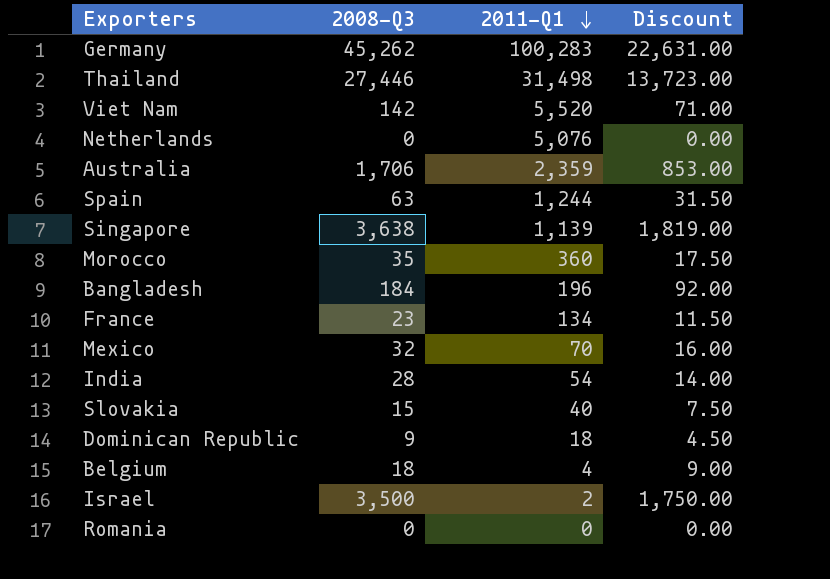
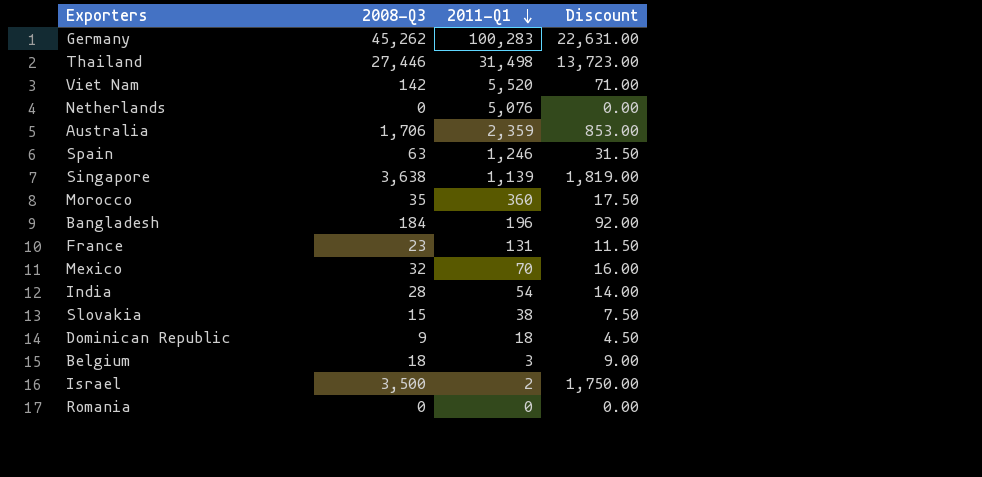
Spain | 2011-Q1: 1,244 -> 1,246
France | 2011-Q1: 134 -> 131
Slovakia | 2011-Q1: 40 -> 38
Belgium | 2011-Q1: 4 -> 3

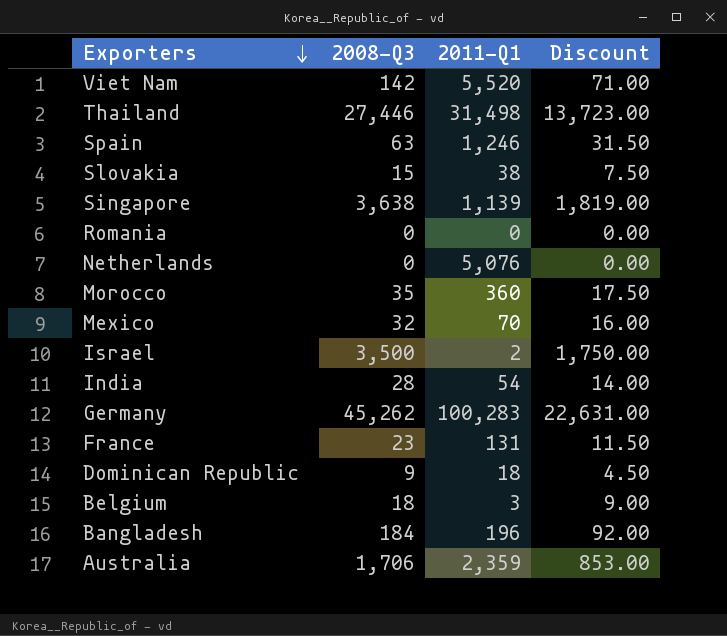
row order: 2011-Q1 descending -> Exporters descending

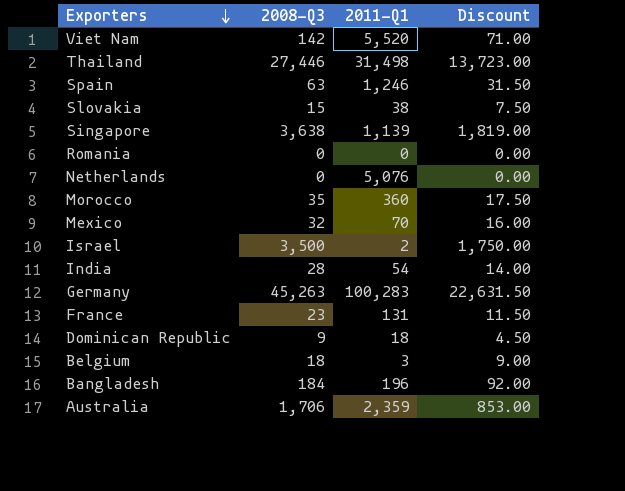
Germany | 2008-Q3: 45,262 -> 45,263
Germany | Discount: 22,631.00 -> 22,631.50

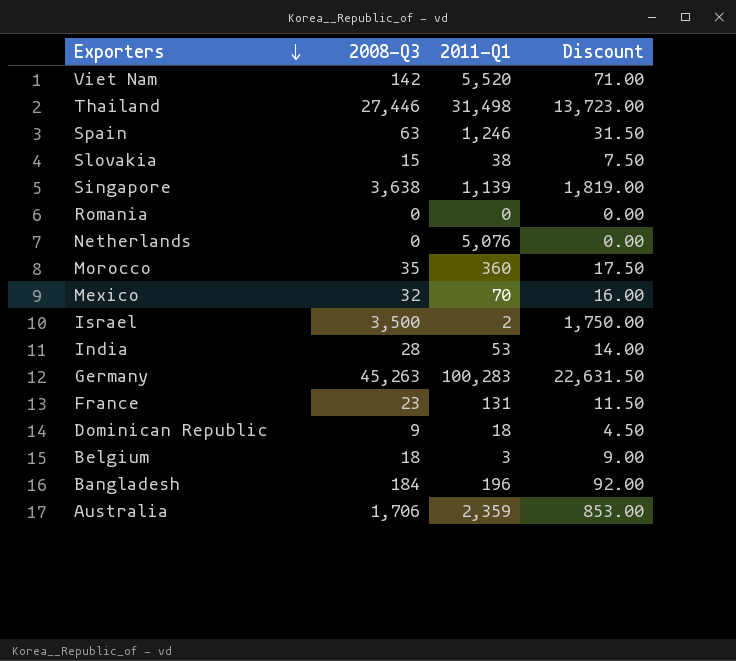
India | 2011-Q1: 54 -> 53

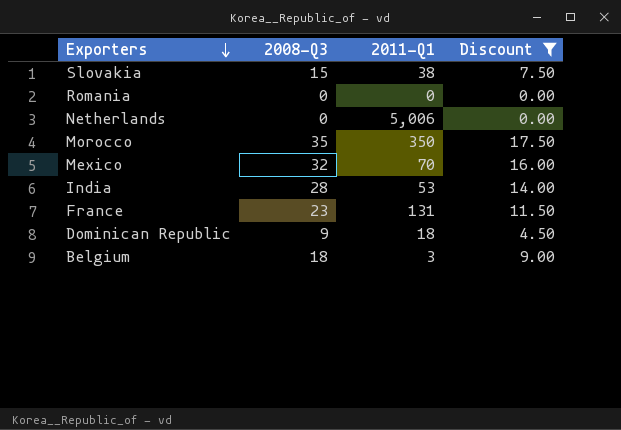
filter: none -> Discount <= 17.50
Netherlands | 2011-Q1: 5,076 -> 5,006
Morocco | 2011-Q1: 360 -> 350

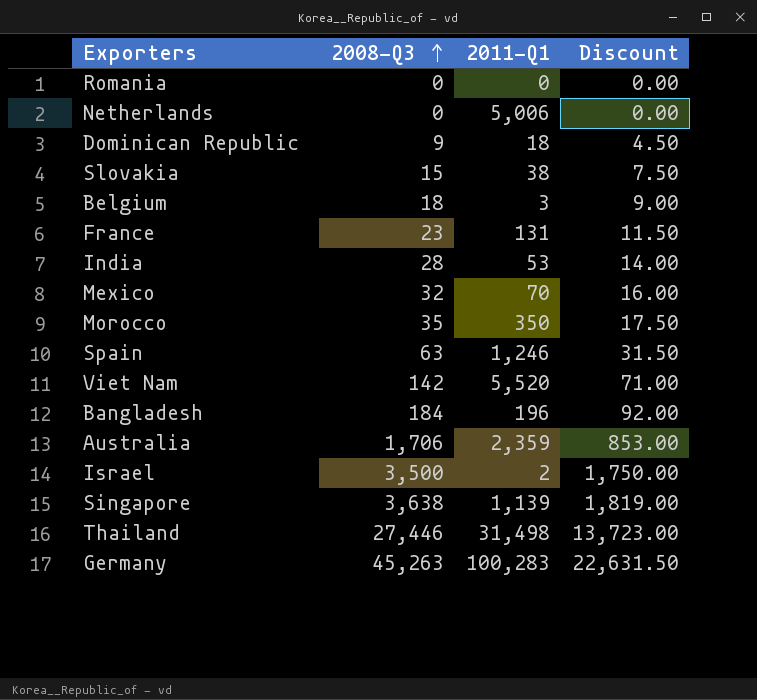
filter: Discount <= 17.50 -> none
row order: Exporters descending -> 2008-Q3 ascending

